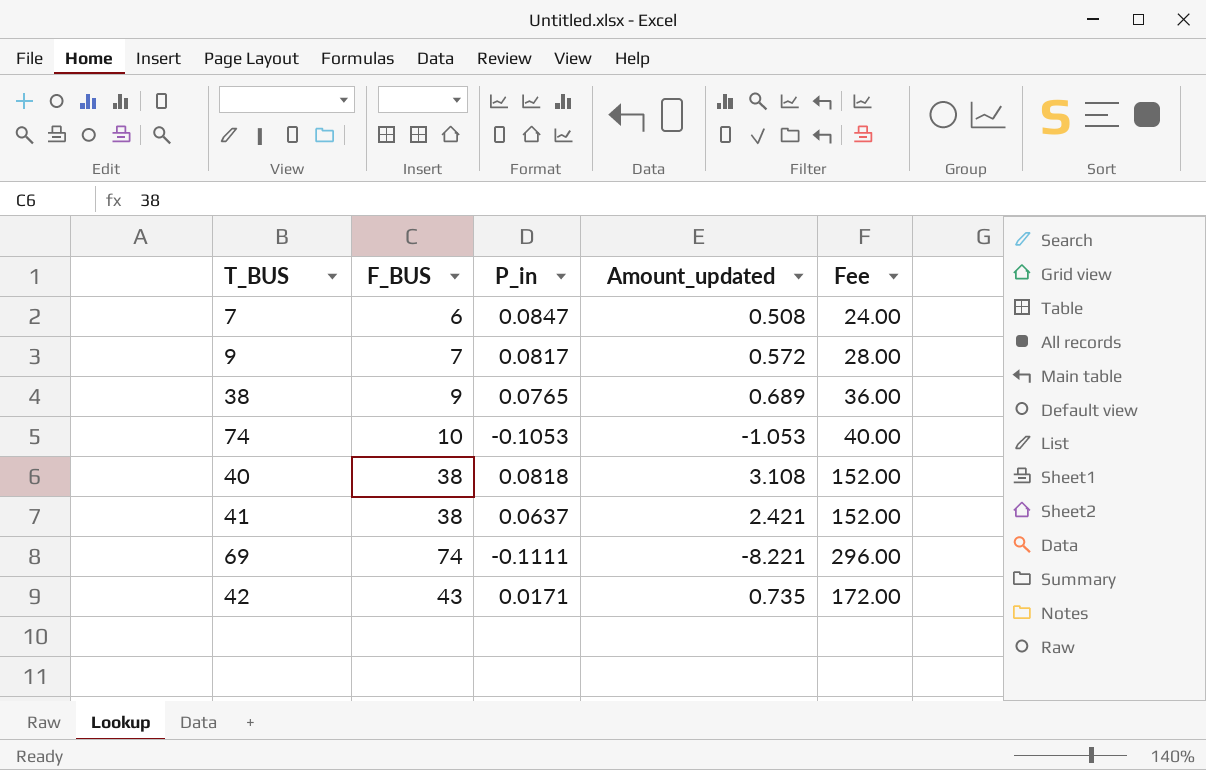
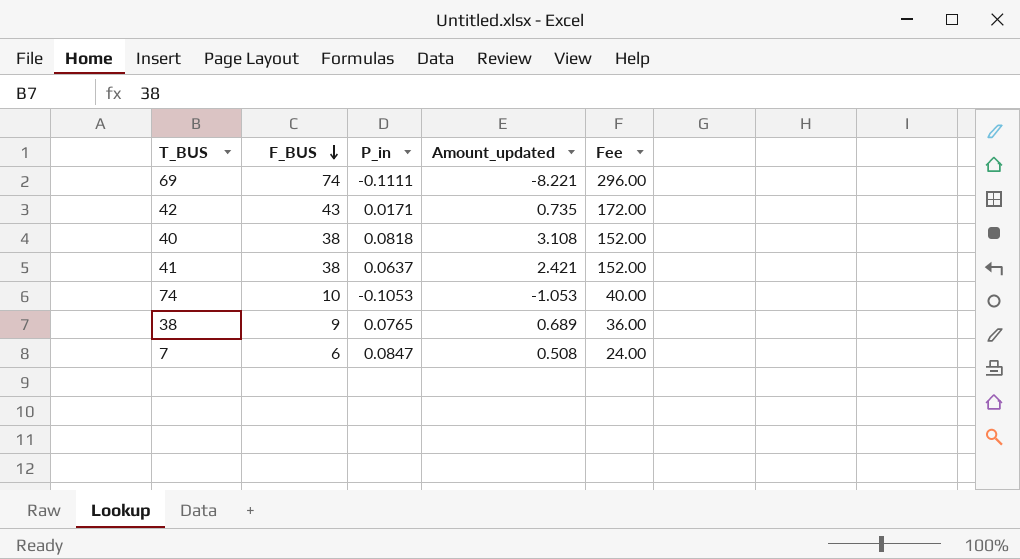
row order: none -> F_BUS descending
row 9: 7 | 0.0817 | 0.572 | 28.00 -> none

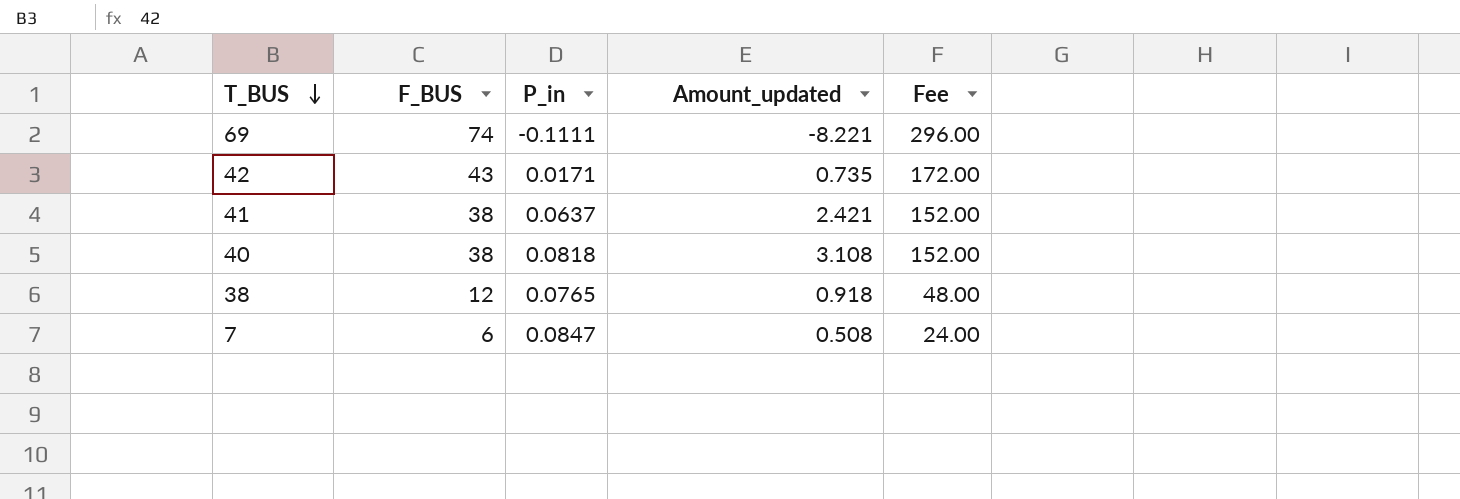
row order: F_BUS descending -> T_BUS descending
row 74: 10 | -0.1053 | -1.053 | 40.00 -> none
38 | F_BUS: 9 -> 12
38 | Amount_updated: 0.689 -> 0.918
38 | Fee: 36.00 -> 48.00

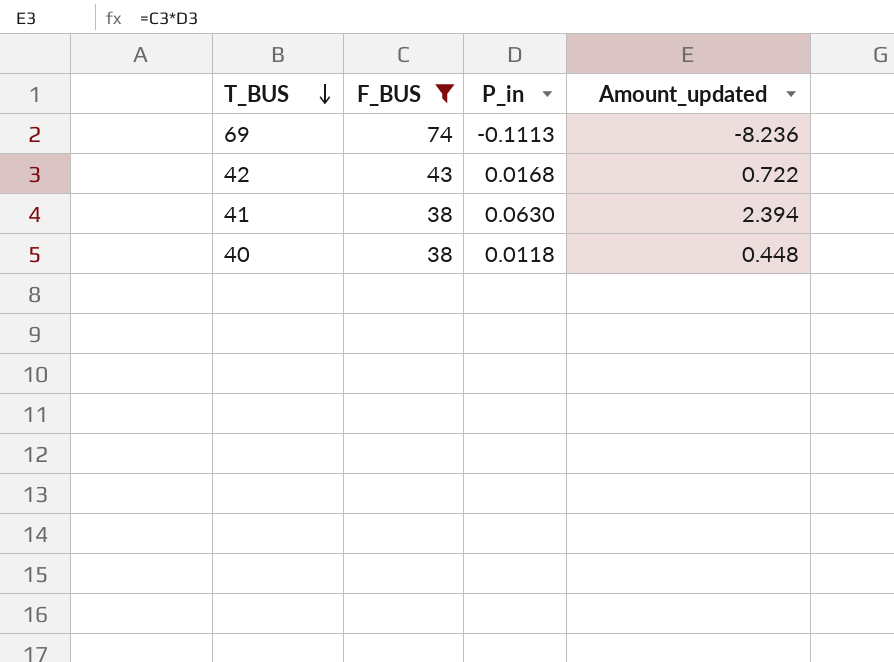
filter: none -> F_BUS >= 38
column Fee | formula: [F_BUS] * 4 -> none
69 | P_in: -0.1111 -> -0.1113
69 | Amount_updated: -8.221 -> -8.236
42 | P_in: 0.0171 -> 0.0168
42 | Amount_updated: 0.735 -> 0.722
41 | P_in: 0.0637 -> 0.0630
41 | Amount_updated: 2.421 -> 2.394
40 | P_in: 0.0818 -> 0.0118
40 | Amount_updated: 3.108 -> 0.448

